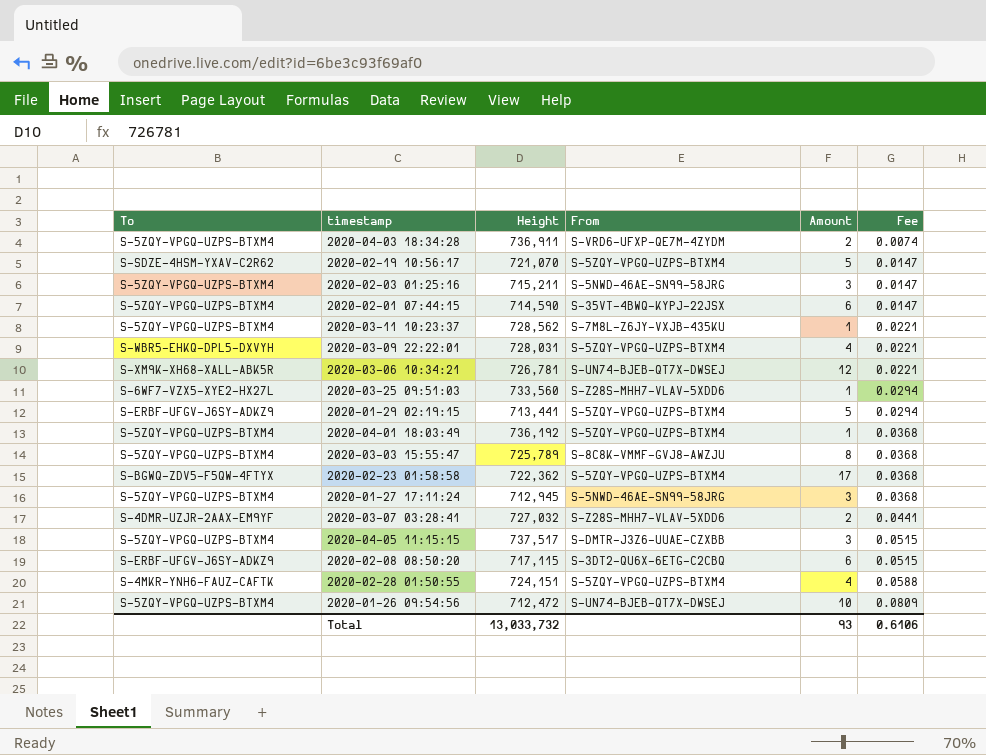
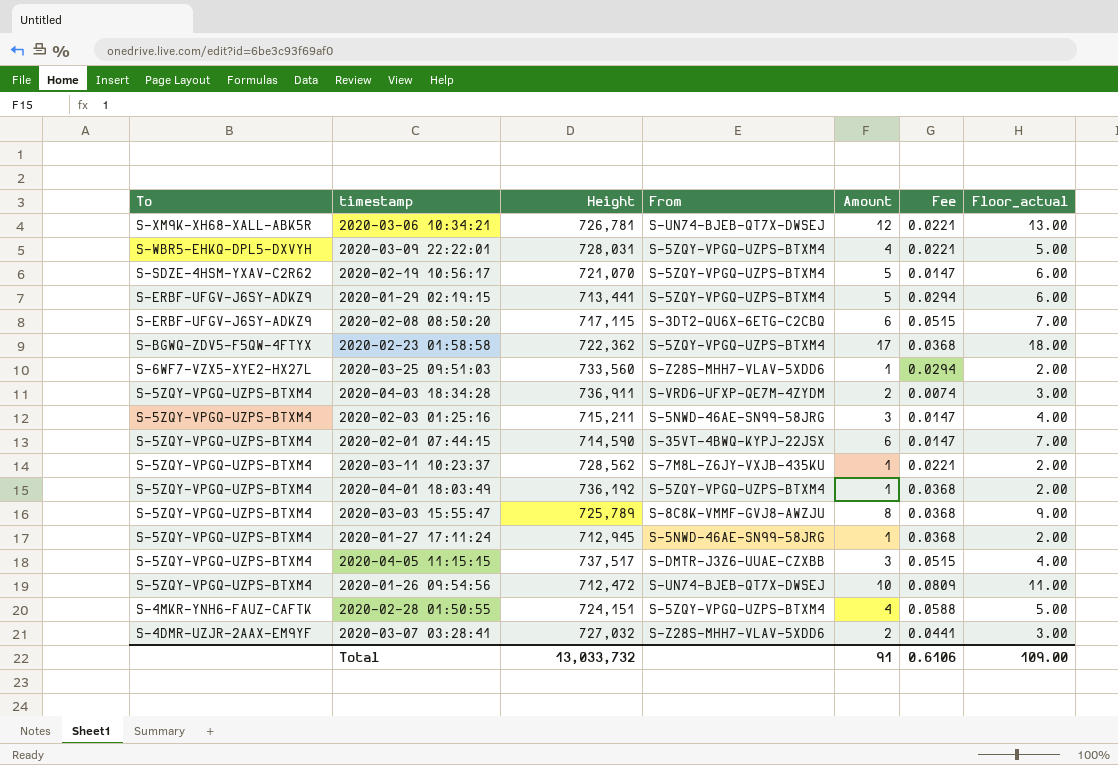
row order: Fee ascending -> To descending
column Floor_actual | formula: none -> [Amount] + 1
2020-01-27 17:11:24 | Amount: 3 -> 1
Total | Amount: 93 -> 91

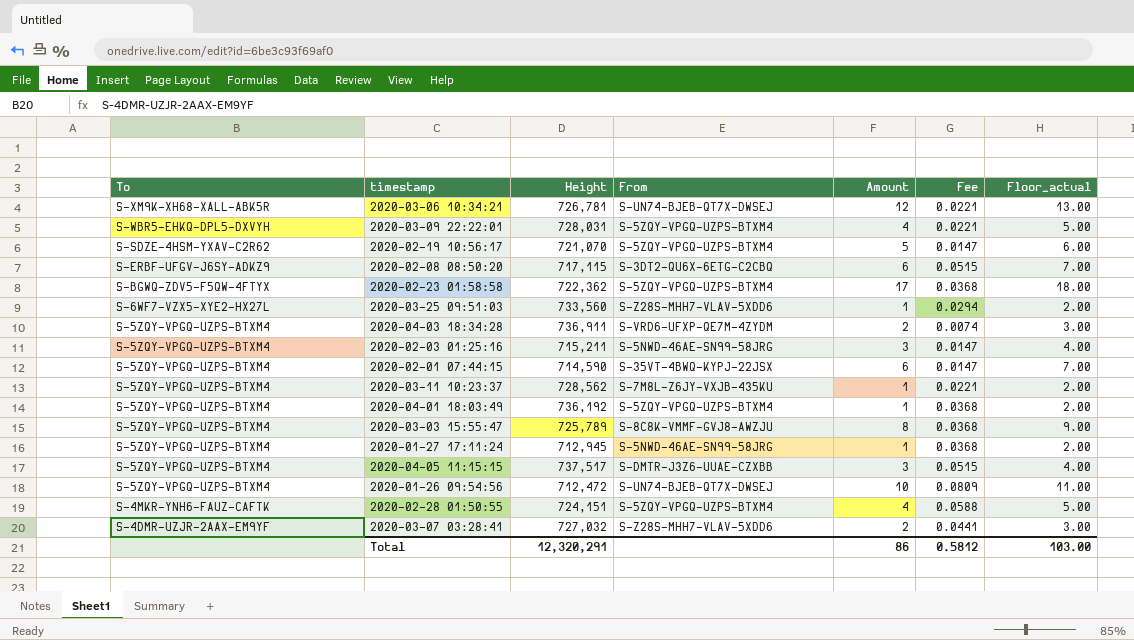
row 2020-01-29 02:19:15: S-ERBF-UFGV-J6SY-ADKZ9 | 713,441 | S-5ZQY-VPGQ-UZPS-BTXM4 | 5 | 0.0294 | 6.00 -> none
Total | Height: 13,033,732 -> 12,320,291
Total | Amount: 91 -> 86
Total | Fee: 0.6106 -> 0.5812
Total | Floor_actual: 109.00 -> 103.00

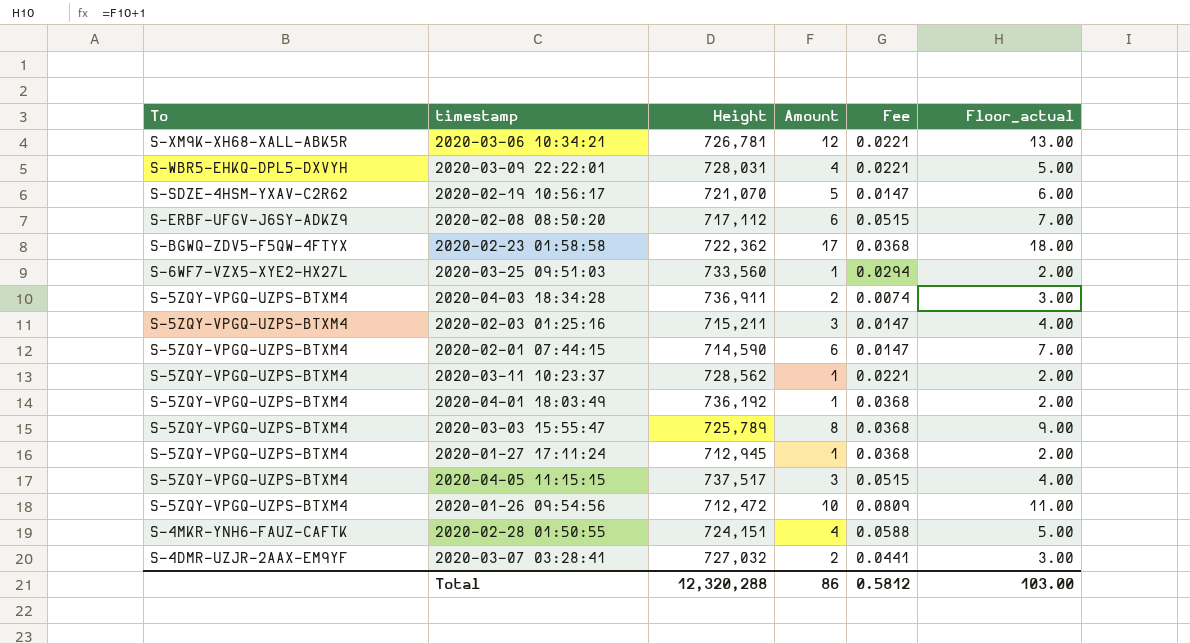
column From | position: 4 -> none
2020-02-08 08:50:20 | Height: 717,115 -> 717,112
Total | Height: 12,320,291 -> 12,320,288

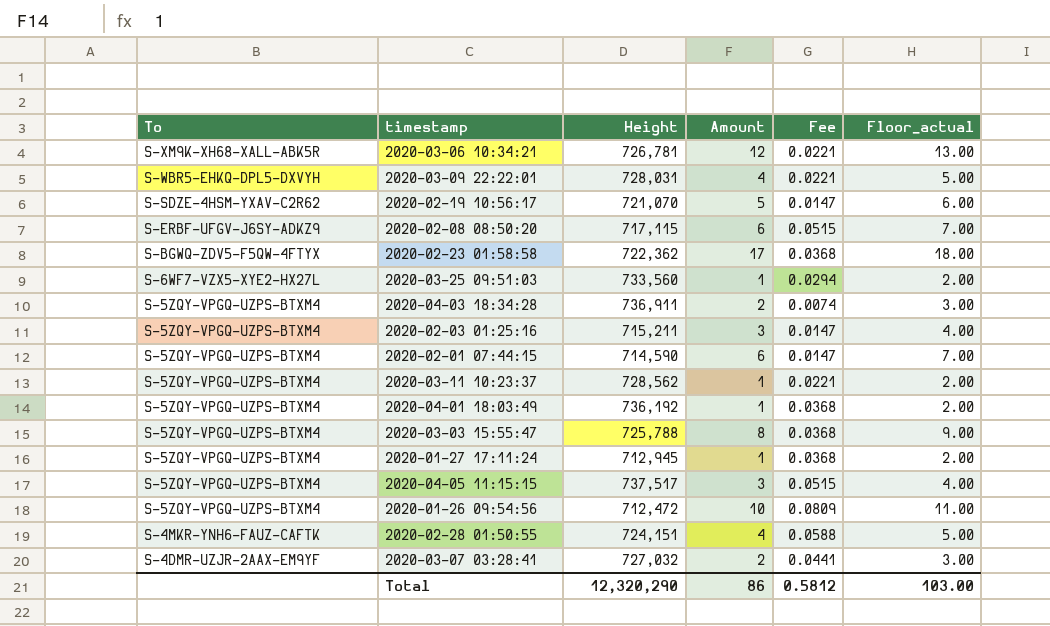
2020-02-08 08:50:20 | Height: 717,112 -> 717,115
2020-03-03 15:55:47 | Height: 725,789 -> 725,788
Total | Height: 12,320,288 -> 12,320,290

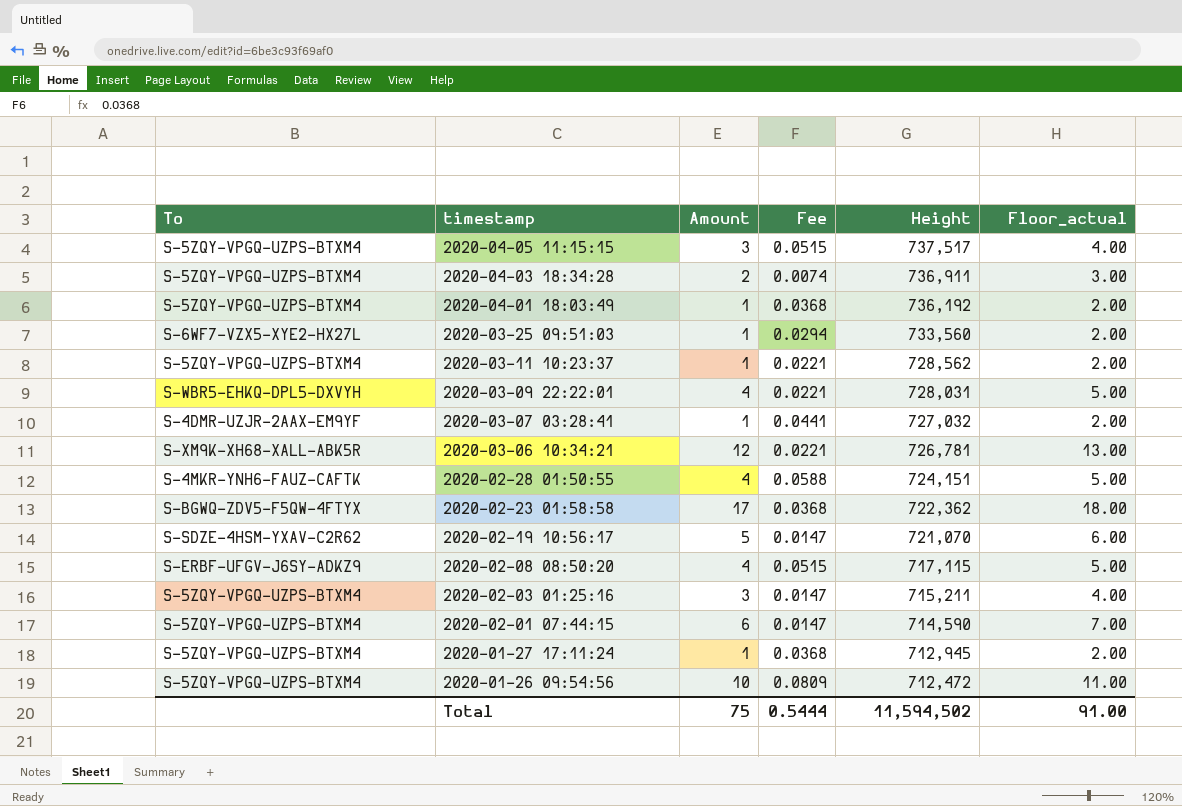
row order: To descending -> timestamp descending
column Height | position: 3 -> 5
row 2020-03-03 15:55:47: S-5ZQY-VPGQ-UZPS-BTXM4 | 725,788 | 8 | 0.0368 | 9.00 -> none
2020-03-07 03:28:41 | Amount: 2 -> 1
2020-03-07 03:28:41 | Floor_actual: 3.00 -> 2.00
2020-02-08 08:50:20 | Amount: 6 -> 4
2020-02-08 08:50:20 | Floor_actual: 7.00 -> 5.00
Total | Amount: 86 -> 75
Total | Fee: 0.5812 -> 0.5444
Total | Height: 12,320,290 -> 11,594,502
Total | Floor_actual: 103.00 -> 91.00

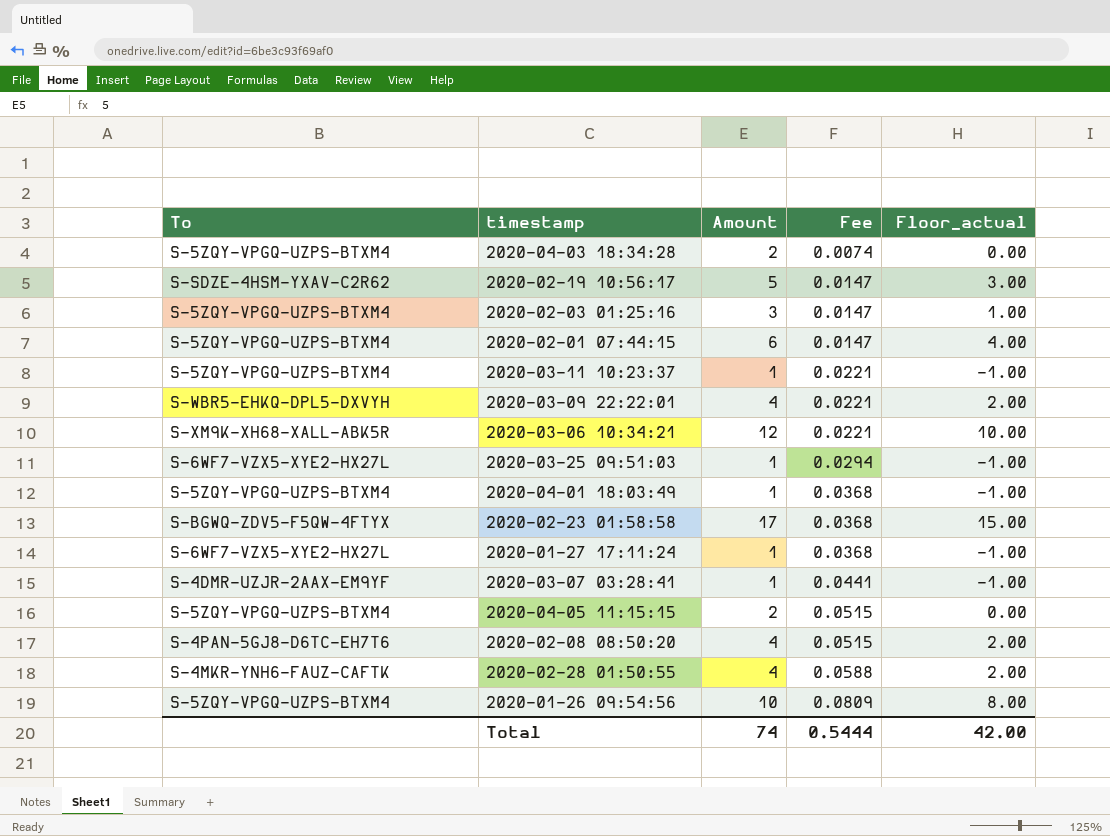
row order: timestamp descending -> Fee ascending
column Height | position: 5 -> none
column Floor_actual | formula: [Amount] + 1 -> [Amount] - 2
2020-01-27 17:11:24 | To: S-5ZQY-VPGQ-UZPS-BTXM4 -> S-6WF7-VZX5-XYE2-HX27L
2020-04-05 11:15:15 | Amount: 3 -> 2
2020-02-08 08:50:20 | To: S-ERBF-UFGV-J6SY-ADKZ9 -> S-4PAN-5GJ8-D6TC-EH7T6
Total | Amount: 75 -> 74
Total | Floor_actual: 91.00 -> 42.00

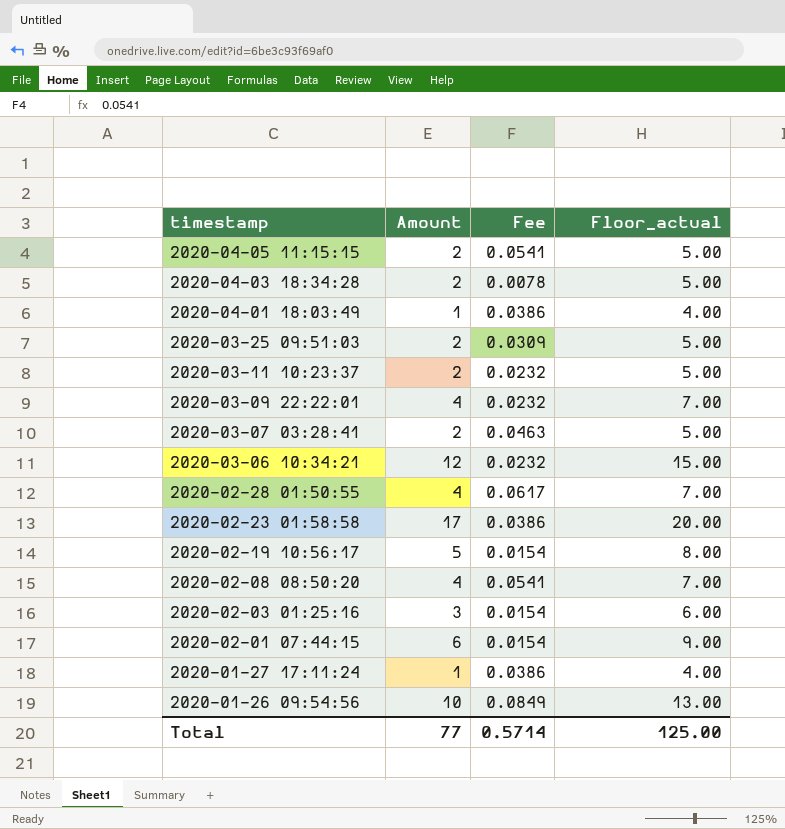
row order: Fee ascending -> timestamp descending
column To | position: 1 -> none
column Floor_actual | formula: [Amount] - 2 -> [Amount] + 3
2020-04-05 11:15:15 | Fee: 0.0515 -> 0.0541
2020-04-03 18:34:28 | Fee: 0.0074 -> 0.0078
2020-04-01 18:03:49 | Fee: 0.0368 -> 0.0386
2020-03-25 09:51:03 | Amount: 1 -> 2
2020-03-25 09:51:03 | Fee: 0.0294 -> 0.0309
2020-03-11 10:23:37 | Amount: 1 -> 2
2020-03-11 10:23:37 | Fee: 0.0221 -> 0.0232
2020-03-09 22:22:01 | Fee: 0.0221 -> 0.0232
2020-03-07 03:28:41 | Amount: 1 -> 2
2020-03-07 03:28:41 | Fee: 0.0441 -> 0.0463
2020-03-06 10:34:21 | Fee: 0.0221 -> 0.0232
2020-02-28 01:50:55 | Fee: 0.0588 -> 0.0617
2020-02-23 01:58:58 | Fee: 0.0368 -> 0.0386
2020-02-19 10:56:17 | Fee: 0.0147 -> 0.0154
2020-02-08 08:50:20 | Fee: 0.0515 -> 0.0541
2020-02-03 01:25:16 | Fee: 0.0147 -> 0.0154
2020-02-01 07:44:15 | Fee: 0.0147 -> 0.0154
2020-01-27 17:11:24 | Fee: 0.0368 -> 0.0386
2020-01-26 09:54:56 | Fee: 0.0809 -> 0.0849
Total | Amount: 74 -> 77
Total | Fee: 0.5444 -> 0.5714
Total | Floor_actual: 42.00 -> 125.00

